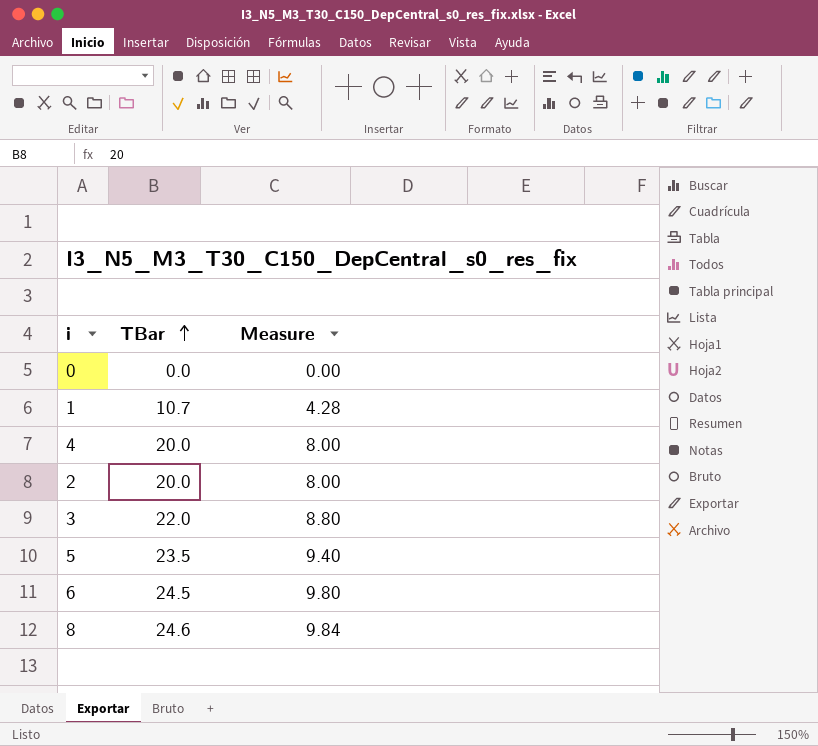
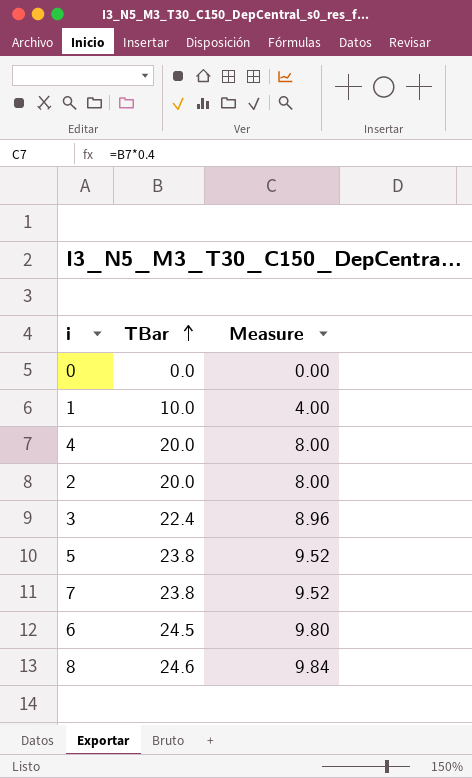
1 | TBar: 10.7 -> 10.0
1 | Measure: 4.28 -> 4.00
3 | TBar: 22.0 -> 22.4
3 | Measure: 8.80 -> 8.96
5 | TBar: 23.5 -> 23.8
5 | Measure: 9.40 -> 9.52
row 7: none -> 23.8 | 9.52

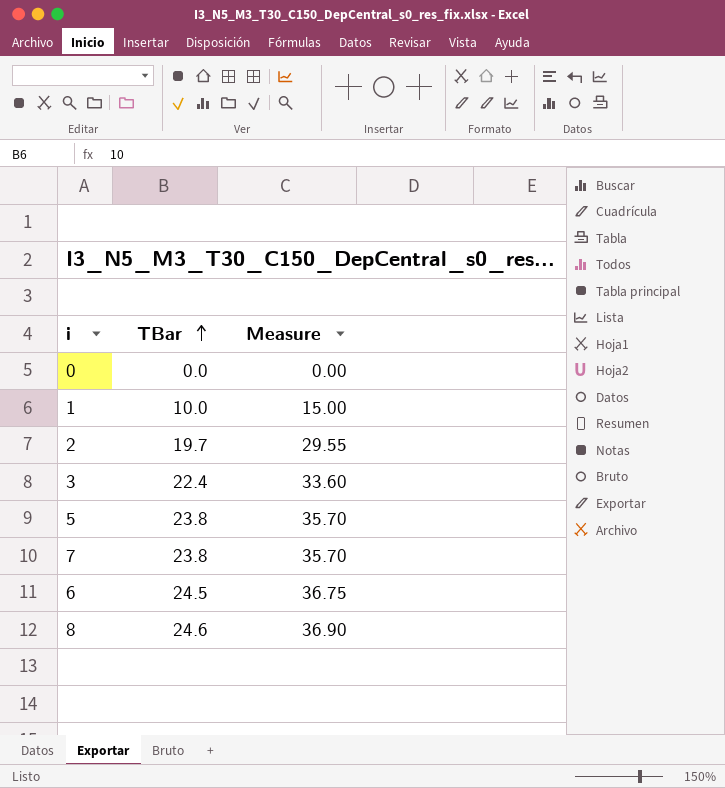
column Measure | formula: [TBar] * 0.4 -> [TBar] * 1.5
row 4: 20.0 | 8.00 -> none
2 | TBar: 20.0 -> 19.7

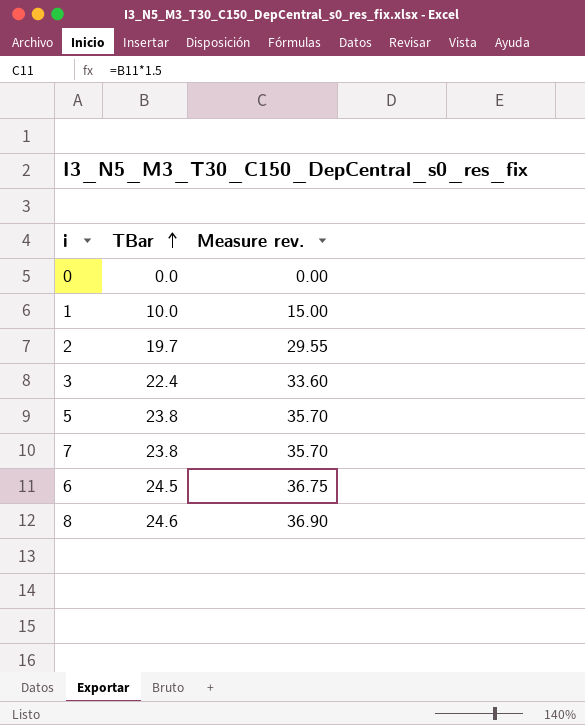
column name: Measure -> Measure rev.

